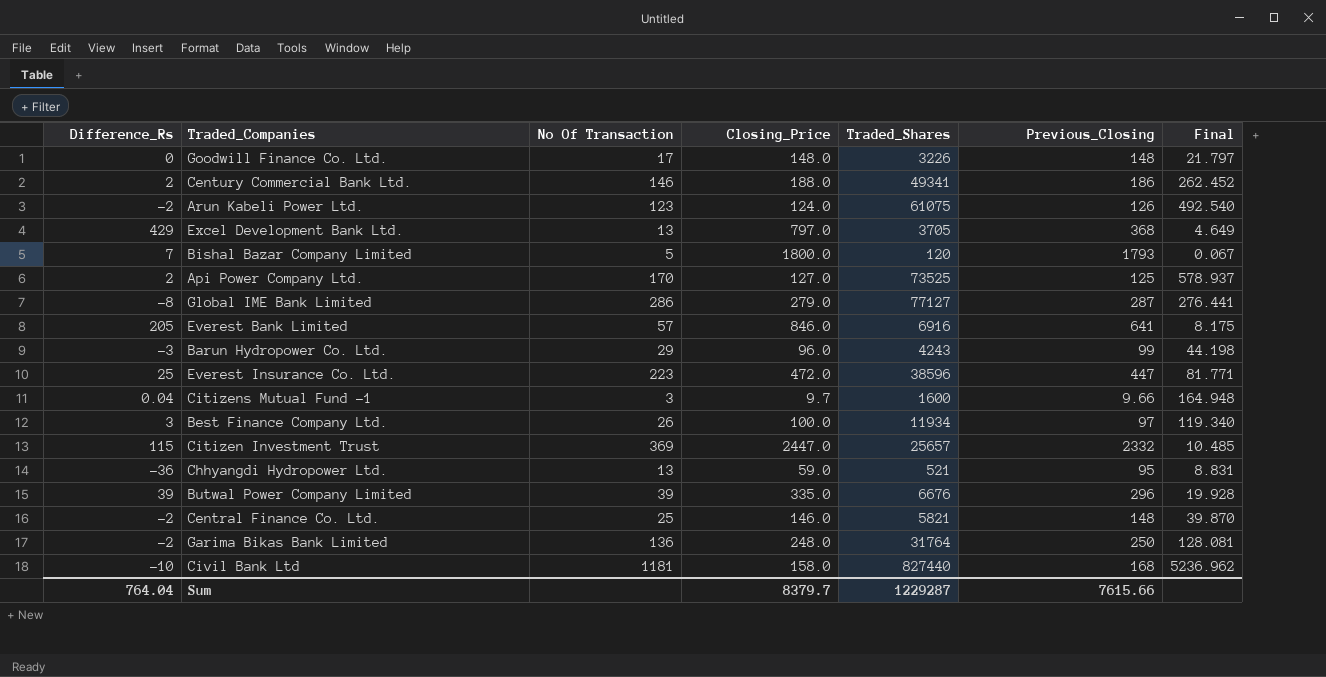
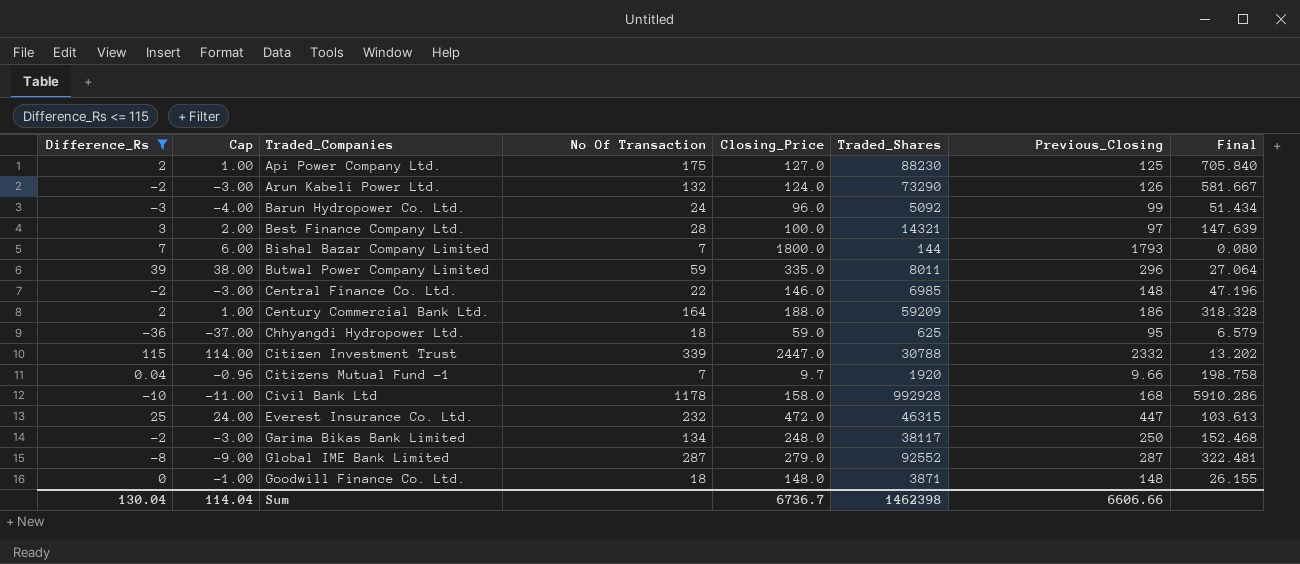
filter: none -> Difference_Rs <= 115
row order: none -> Traded_Companies ascending
column Cap | formula: none -> [Difference_Rs] - 1
column Final | formula: [Traded_Shares] / [Closing_Price] -> [Traded_Shares] / [Previous_Closing]
Api Power Company Ltd. | No Of Transaction: 170 -> 175
Api Power Company Ltd. | Traded_Shares: 73525 -> 88230
Arun Kabeli Power Ltd. | No Of Transaction: 123 -> 132
Arun Kabeli Power Ltd. | Traded_Shares: 61075 -> 73290
Barun Hydropower Co. Ltd. | No Of Transaction: 29 -> 24
Barun Hydropower Co. Ltd. | Traded_Shares: 4243 -> 5092
Best Finance Company Ltd. | No Of Transaction: 26 -> 28
Best Finance Company Ltd. | Traded_Shares: 11934 -> 14321
Bishal Bazar Company Limited | No Of Transaction: 5 -> 7
Bishal Bazar Company Limited | Traded_Shares: 120 -> 144
Butwal Power Company Limited | No Of Transaction: 39 -> 59
Butwal Power Company Limited | Traded_Shares: 6676 -> 8011
Central Finance Co. Ltd. | No Of Transaction: 25 -> 22
Central Finance Co. Ltd. | Traded_Shares: 5821 -> 6985
Century Commercial Bank Ltd. | No Of Transaction: 146 -> 164
Century Commercial Bank Ltd. | Traded_Shares: 49341 -> 59209
Chhyangdi Hydropower Ltd. | No Of Transaction: 13 -> 18
Chhyangdi Hydropower Ltd. | Traded_Shares: 521 -> 625
Citizen Investment Trust | No Of Transaction: 369 -> 339
Citizen Investment Trust | Traded_Shares: 25657 -> 30788
Citizens Mutual Fund -1 | No Of Transaction: 3 -> 7
Citizens Mutual Fund -1 | Traded_Shares: 1600 -> 1920
Civil Bank Ltd | No Of Transaction: 1181 -> 1178
Civil Bank Ltd | Traded_Shares: 827440 -> 992928
Everest Insurance Co. Ltd. | No Of Transaction: 223 -> 232
Everest Insurance Co. Ltd. | Traded_Shares: 38596 -> 46315
Garima Bikas Bank Limited | No Of Transaction: 136 -> 134
Garima Bikas Bank Limited | Traded_Shares: 31764 -> 38117
Global IME Bank Limited | No Of Transaction: 286 -> 287
Global IME Bank Limited | Traded_Shares: 77127 -> 92552
Goodwill Finance Co. Ltd. | No Of Transaction: 17 -> 18
Goodwill Finance Co. Ltd. | Traded_Shares: 3226 -> 3871
Sum | Difference_Rs: 764.04 -> 130.04
Sum | Closing_Price: 8379.7 -> 6736.7
Sum | Traded_Shares: 1229287 -> 1462398
Sum | Previous_Closing: 7615.66 -> 6606.66

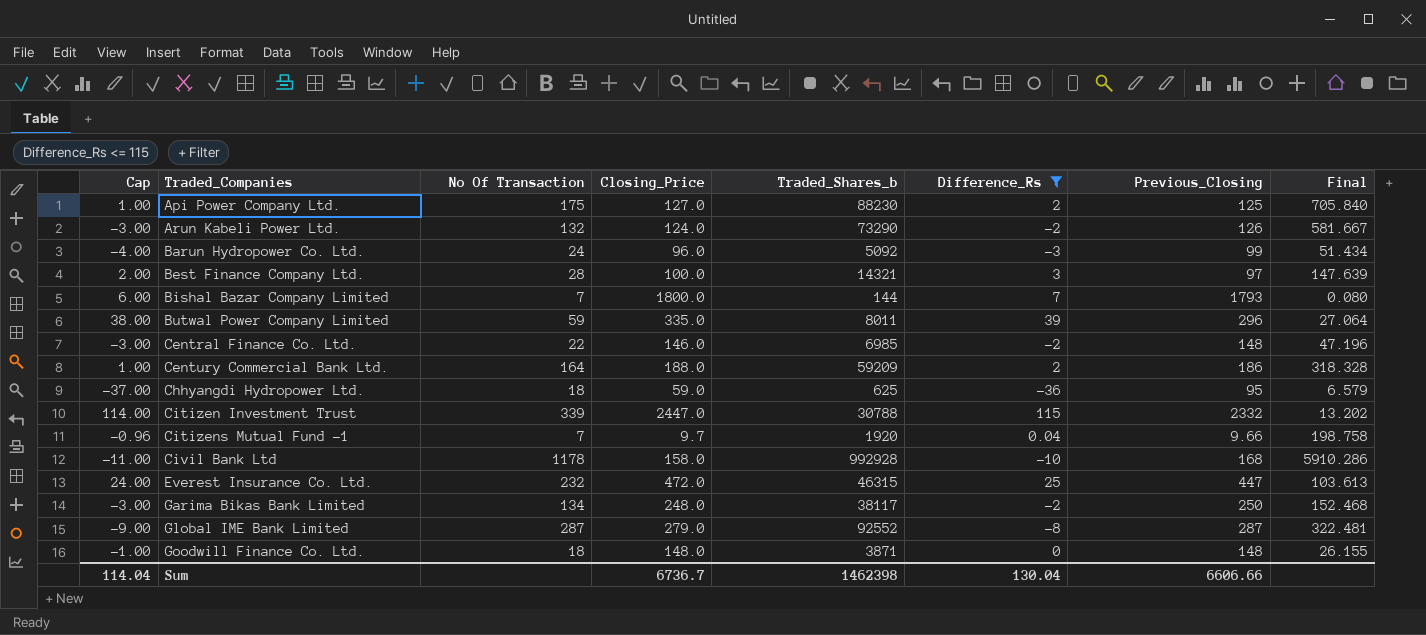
column name: Traded_Shares -> Traded_Shares_b
column Difference_Rs | position: 1 -> 6

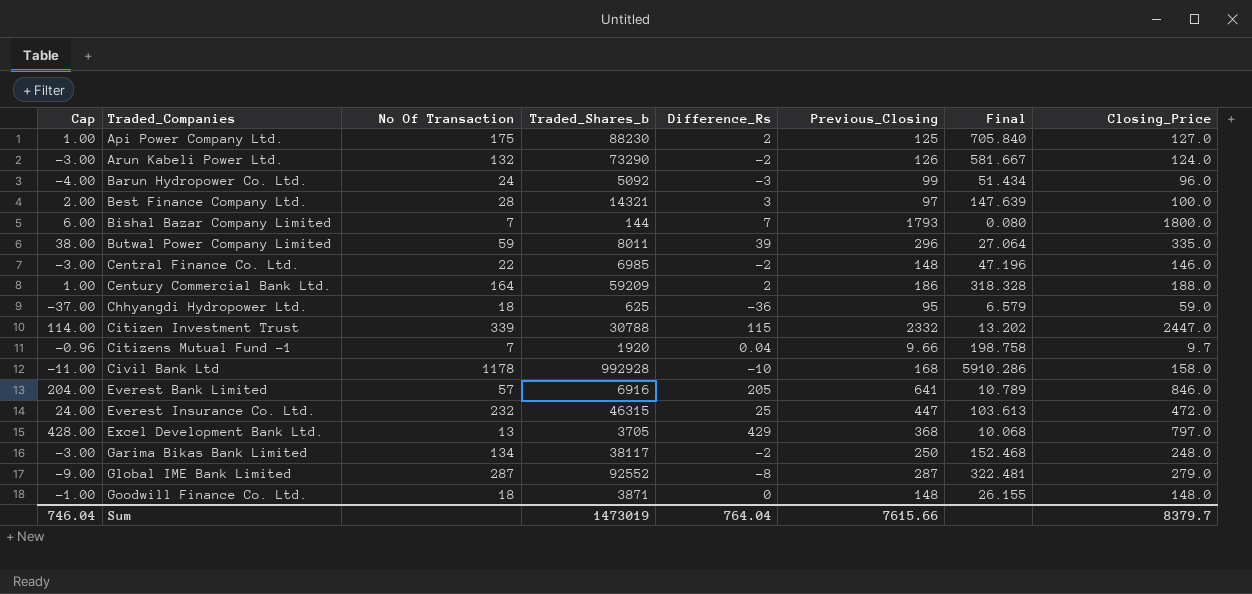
filter: Difference_Rs <= 115 -> none
column Closing_Price | position: 4 -> 8
Sum | Cap: 114.04 -> 746.04
Sum | Traded_Shares_b: 1462398 -> 1473019
Sum | Difference_Rs: 130.04 -> 764.04
Sum | Previous_Closing: 6606.66 -> 7615.66
Sum | Closing_Price: 6736.7 -> 8379.7

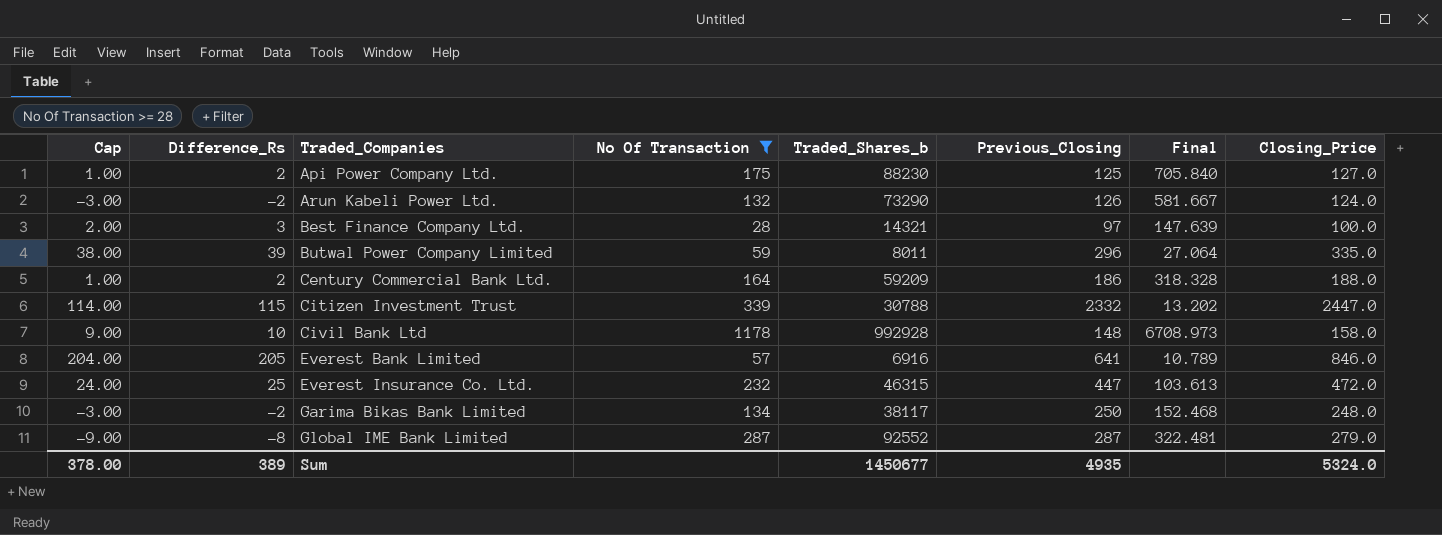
filter: none -> No Of Transaction >= 28
column Difference_Rs | position: 5 -> 2
Civil Bank Ltd | Cap: -11.00 -> 9.00
Civil Bank Ltd | Difference_Rs: -10 -> 10
Civil Bank Ltd | Previous_Closing: 168 -> 148
Civil Bank Ltd | Final: 5910.286 -> 6708.973
Sum | Cap: 746.04 -> 378.00
Sum | Difference_Rs: 764.04 -> 389
Sum | Traded_Shares_b: 1473019 -> 1450677
Sum | Previous_Closing: 7615.66 -> 4935
Sum | Closing_Price: 8379.7 -> 5324.0

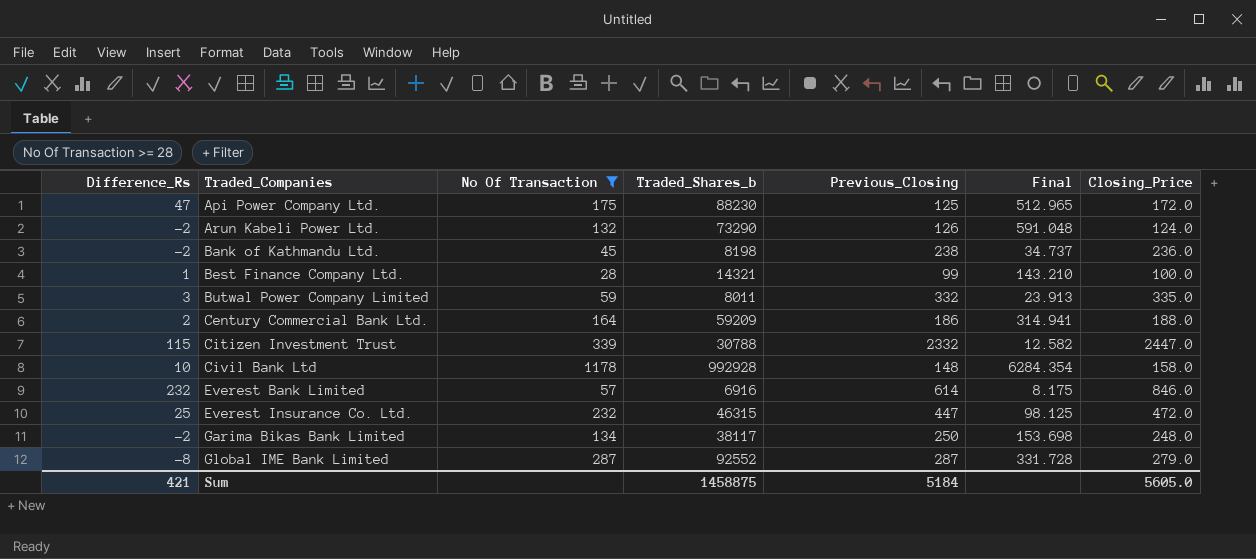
column Cap | formula: [Difference_Rs] - 1 -> none
column Final | formula: [Traded_Shares_b] / [Previous_Closing] -> [Traded_Shares_b] / [Closing_Price]
Api Power Company Ltd. | Difference_Rs: 2 -> 47
Api Power Company Ltd. | Closing_Price: 127.0 -> 172.0
row Bank of Kathmandu Ltd.: none -> -2 | 45 | 8198 | 238 | 34.737 | 236.0
Best Finance Company Ltd. | Difference_Rs: 3 -> 1
Best Finance Company Ltd. | Previous_Closing: 97 -> 99
Butwal Power Company Limited | Difference_Rs: 39 -> 3
Butwal Power Company Limited | Previous_Closing: 296 -> 332
Everest Bank Limited | Difference_Rs: 205 -> 232
Everest Bank Limited | Previous_Closing: 641 -> 614
Sum | Difference_Rs: 389 -> 421
Sum | Traded_Shares_b: 1450677 -> 1458875
Sum | Previous_Closing: 4935 -> 5184
Sum | Closing_Price: 5324.0 -> 5605.0

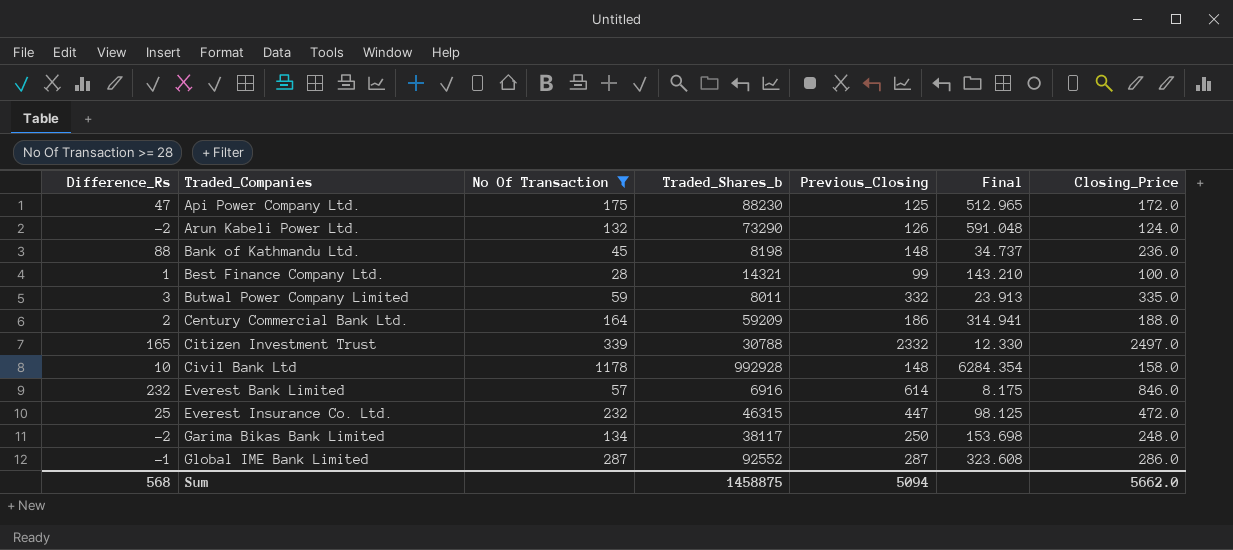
Bank of Kathmandu Ltd. | Difference_Rs: -2 -> 88
Bank of Kathmandu Ltd. | Previous_Closing: 238 -> 148
Citizen Investment Trust | Difference_Rs: 115 -> 165
Citizen Investment Trust | Final: 12.582 -> 12.330
Citizen Investment Trust | Closing_Price: 2447.0 -> 2497.0
Global IME Bank Limited | Difference_Rs: -8 -> -1
Global IME Bank Limited | Final: 331.728 -> 323.608
Global IME Bank Limited | Closing_Price: 279.0 -> 286.0
Sum | Difference_Rs: 421 -> 568
Sum | Previous_Closing: 5184 -> 5094
Sum | Closing_Price: 5605.0 -> 5662.0

